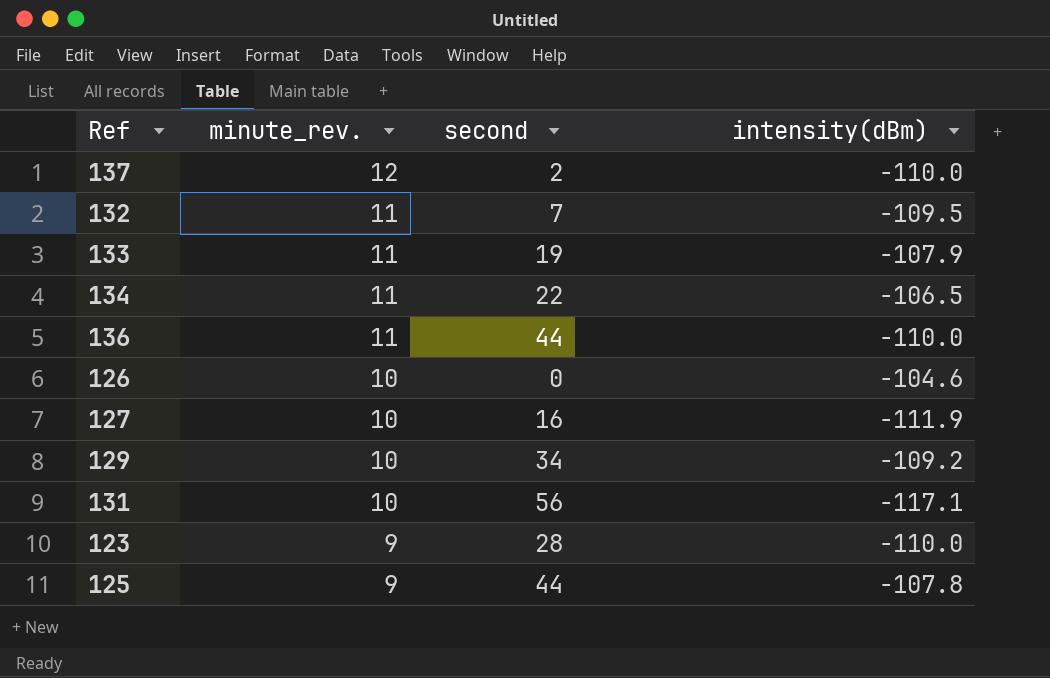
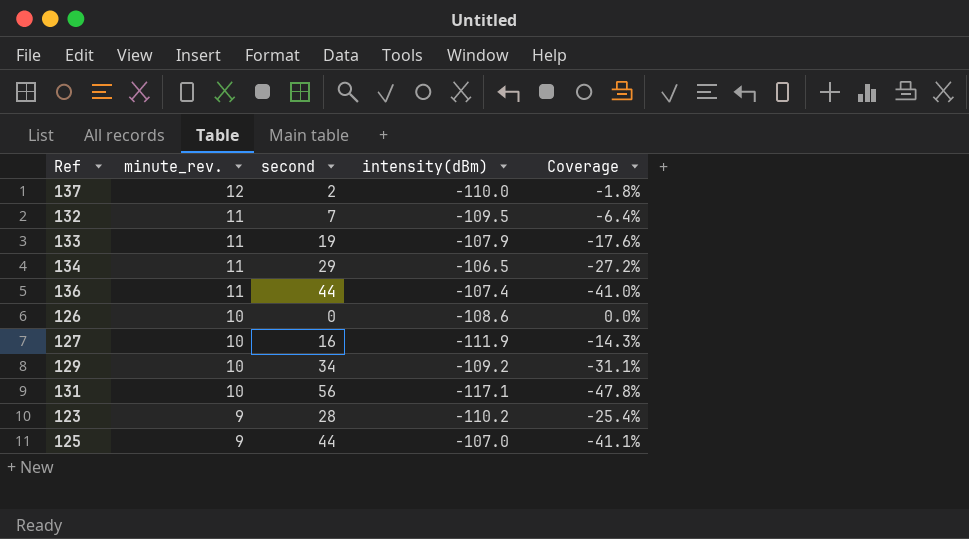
column Coverage | formula: none -> [second] / [intensity(dBm)]
134 | second: 22 -> 29
136 | intensity(dBm): -110.0 -> -107.4
126 | intensity(dBm): -104.6 -> -108.6
123 | intensity(dBm): -110.0 -> -110.2
125 | intensity(dBm): -107.8 -> -107.0

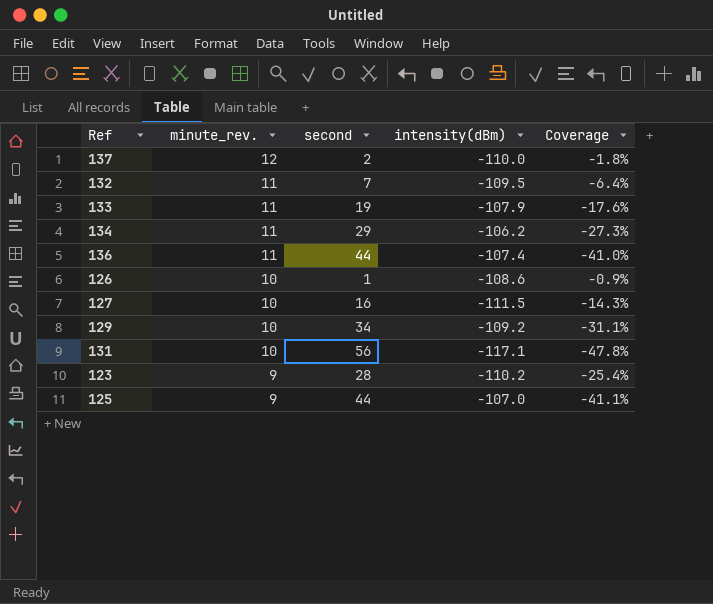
134 | intensity(dBm): -106.5 -> -106.2
134 | Coverage: -27.2% -> -27.3%
126 | second: 0 -> 1
126 | Coverage: 0.0% -> -0.9%
127 | intensity(dBm): -111.9 -> -111.5

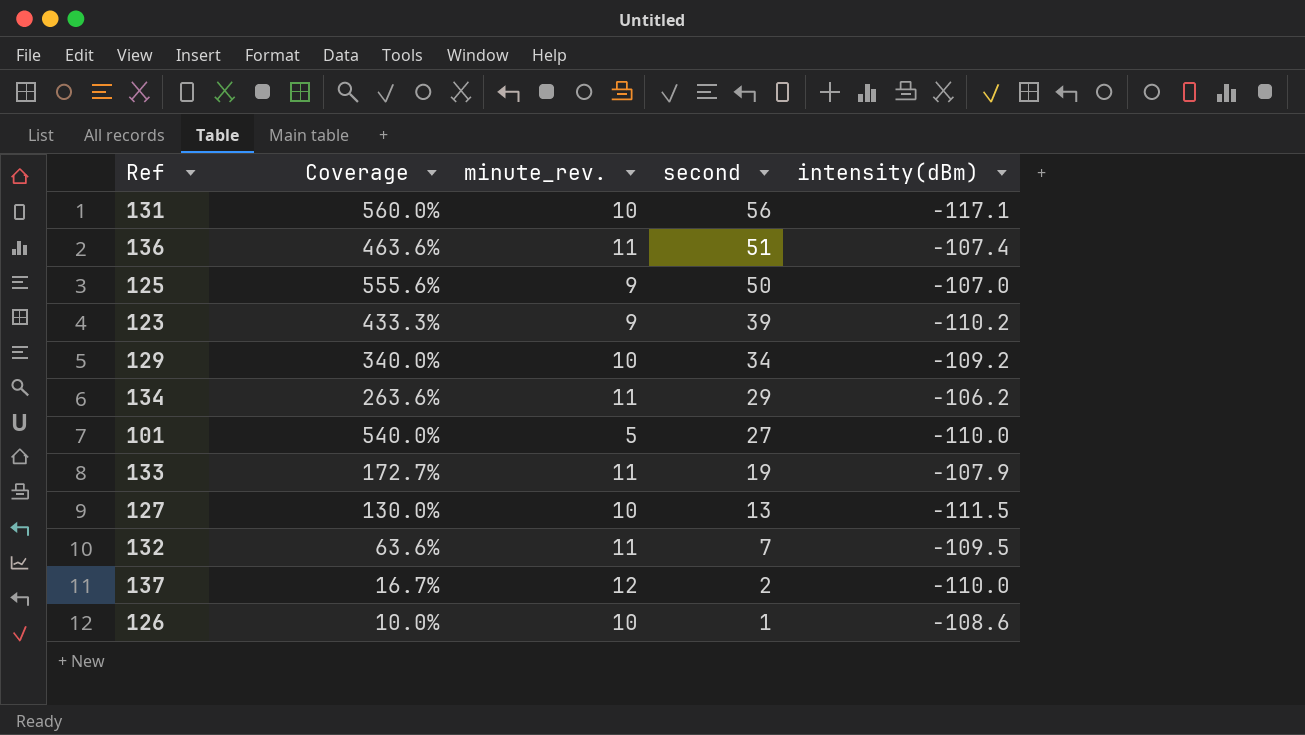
row order: minute_rev. descending -> second descending
column Coverage | formula: [second] / [intensity(dBm)] -> [second] / [minute_rev.]
column Coverage | position: 5 -> 2
136 | second: 44 -> 51
125 | second: 44 -> 50
123 | second: 28 -> 39
row 101: none -> 540.0% | 5 | 27 | -110.0
127 | second: 16 -> 13

